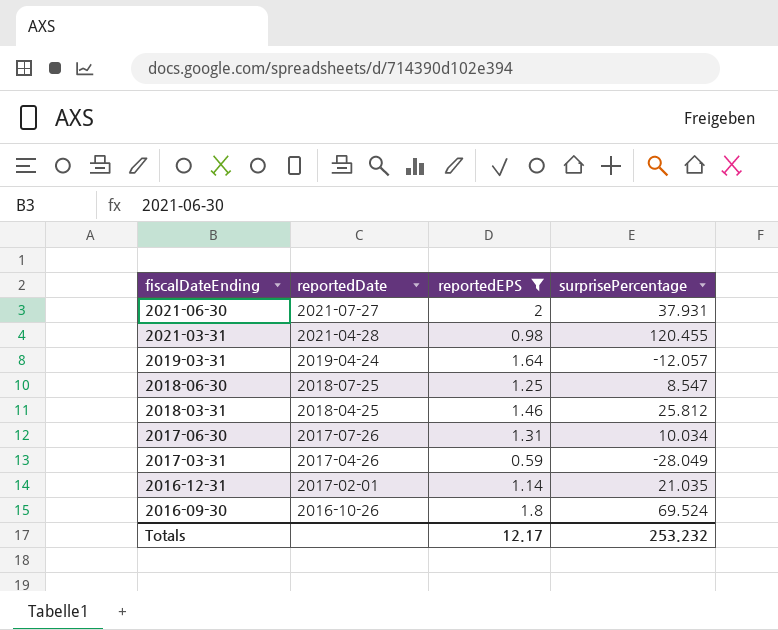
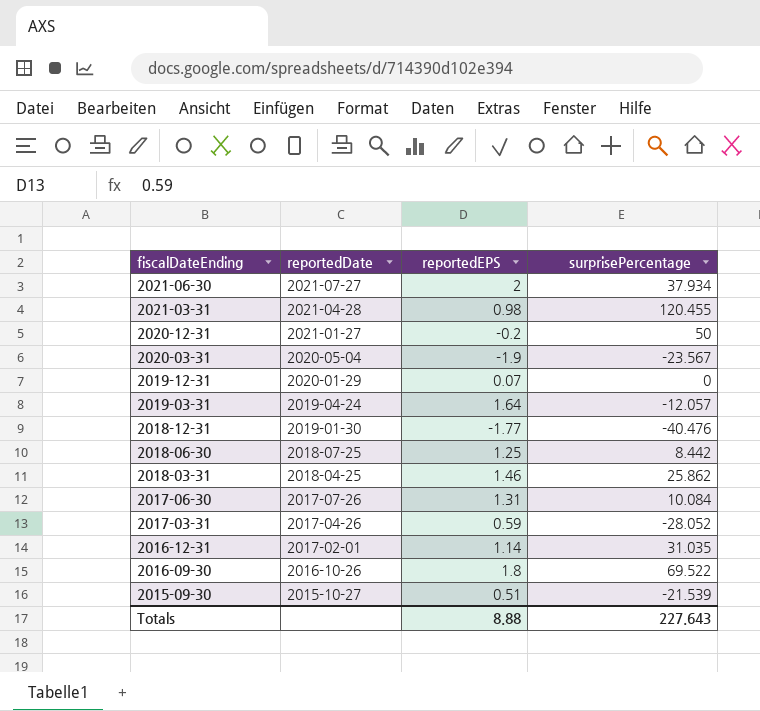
filter: reportedEPS >= 0.59 -> none
2021-06-30 | surprisePercentage: 37.931 -> 37.934
2018-06-30 | surprisePercentage: 8.547 -> 8.442
2018-03-31 | surprisePercentage: 25.812 -> 25.862
2017-06-30 | surprisePercentage: 10.034 -> 10.084
2017-03-31 | surprisePercentage: -28.049 -> -28.052
2016-12-31 | surprisePercentage: 21.035 -> 31.035
2016-09-30 | surprisePercentage: 69.524 -> 69.522
Totals | reportedEPS: 12.17 -> 8.88
Totals | surprisePercentage: 253.232 -> 227.643

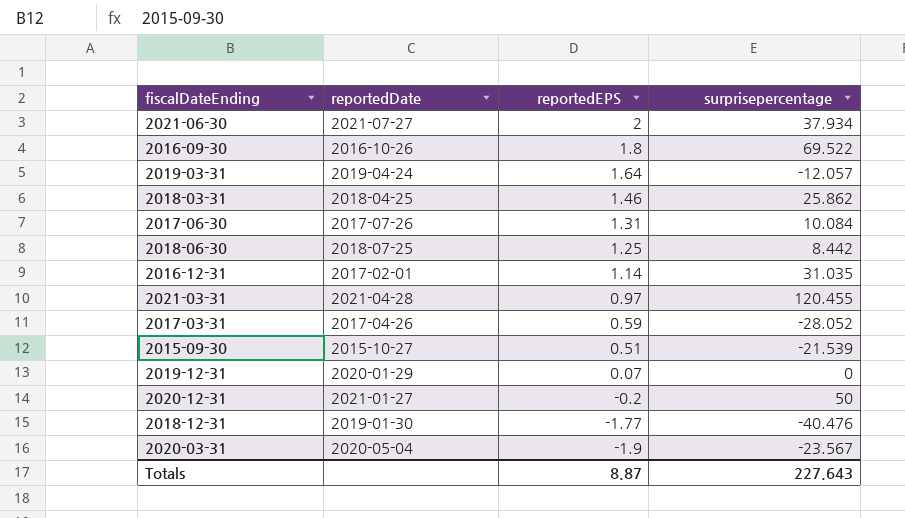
row order: fiscalDateEnding descending -> reportedEPS descending
column name: surprisePercentage -> surprisepercentage
2021-03-31 | reportedEPS: 0.98 -> 0.97
Totals | reportedEPS: 8.88 -> 8.87

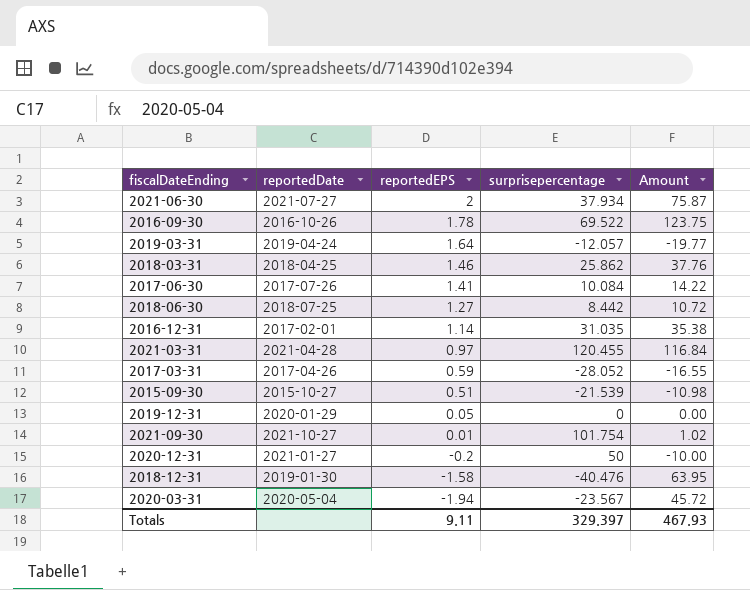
column Amount | formula: none -> [reportedEPS] * [surprisepercentage]
2016-09-30 | reportedEPS: 1.8 -> 1.78
2017-06-30 | reportedEPS: 1.31 -> 1.41
2018-06-30 | reportedEPS: 1.25 -> 1.27
2019-12-31 | reportedEPS: 0.07 -> 0.05
row 2021-09-30: none -> 2021-10-27 | 0.01 | 101.754 | 1.02
2018-12-31 | reportedEPS: -1.77 -> -1.58
2020-03-31 | reportedEPS: -1.9 -> -1.94
Totals | reportedEPS: 8.87 -> 9.11
Totals | surprisepercentage: 227.643 -> 329.397

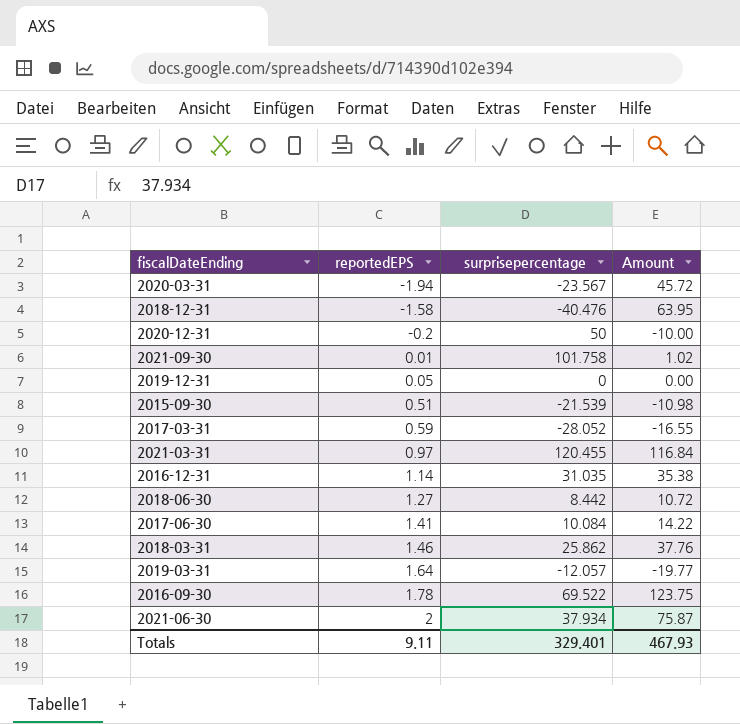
row order: reportedEPS descending -> reportedEPS ascending
column reportedDate | position: 2 -> none
2021-09-30 | surprisepercentage: 101.754 -> 101.758
Totals | surprisepercentage: 329.397 -> 329.401

